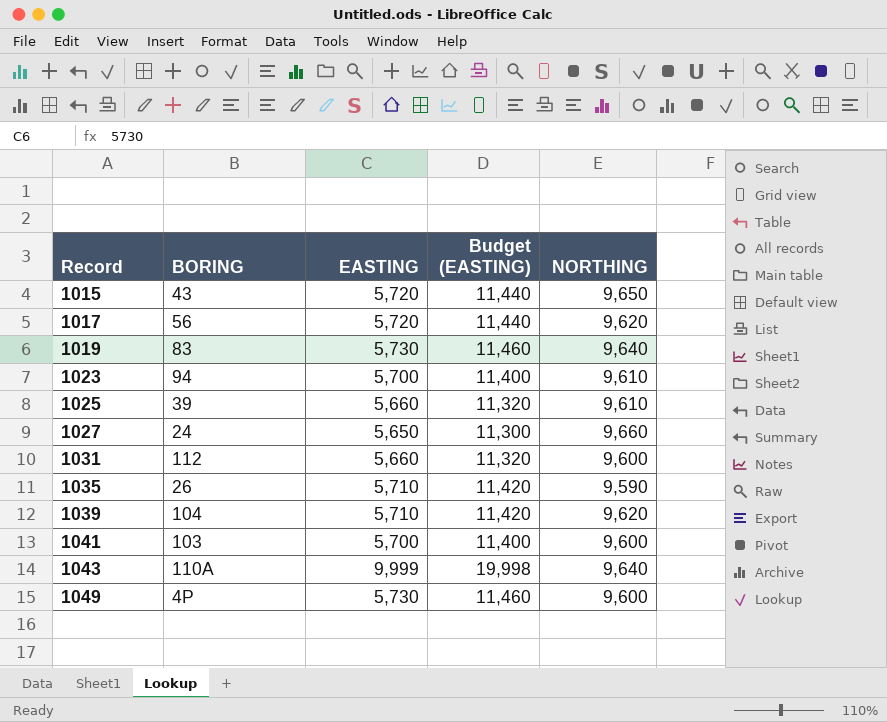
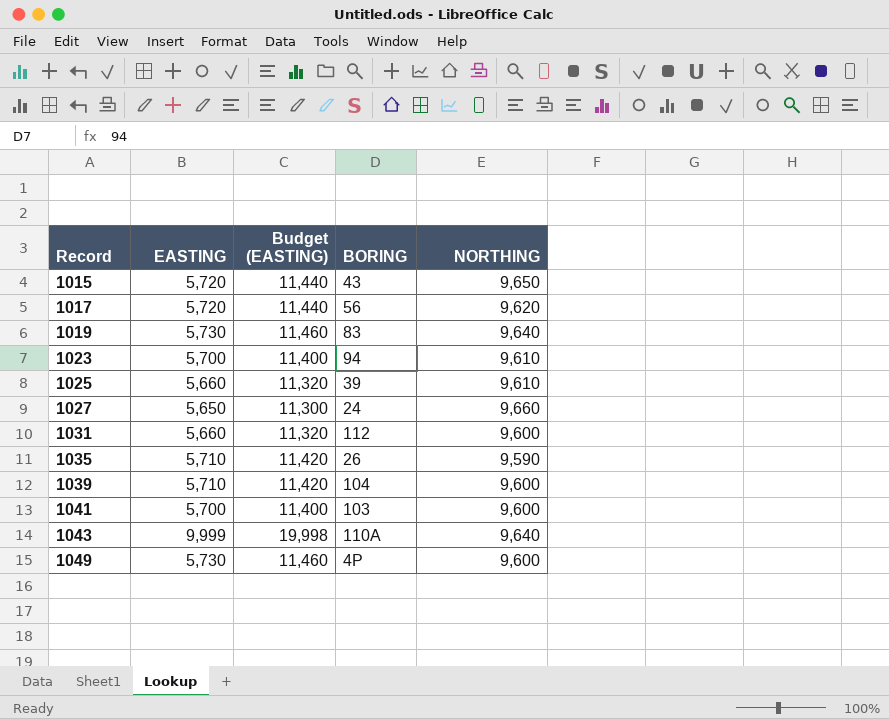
column BORING | position: 2 -> 4
1039 | NORTHING: 9,620 -> 9,600

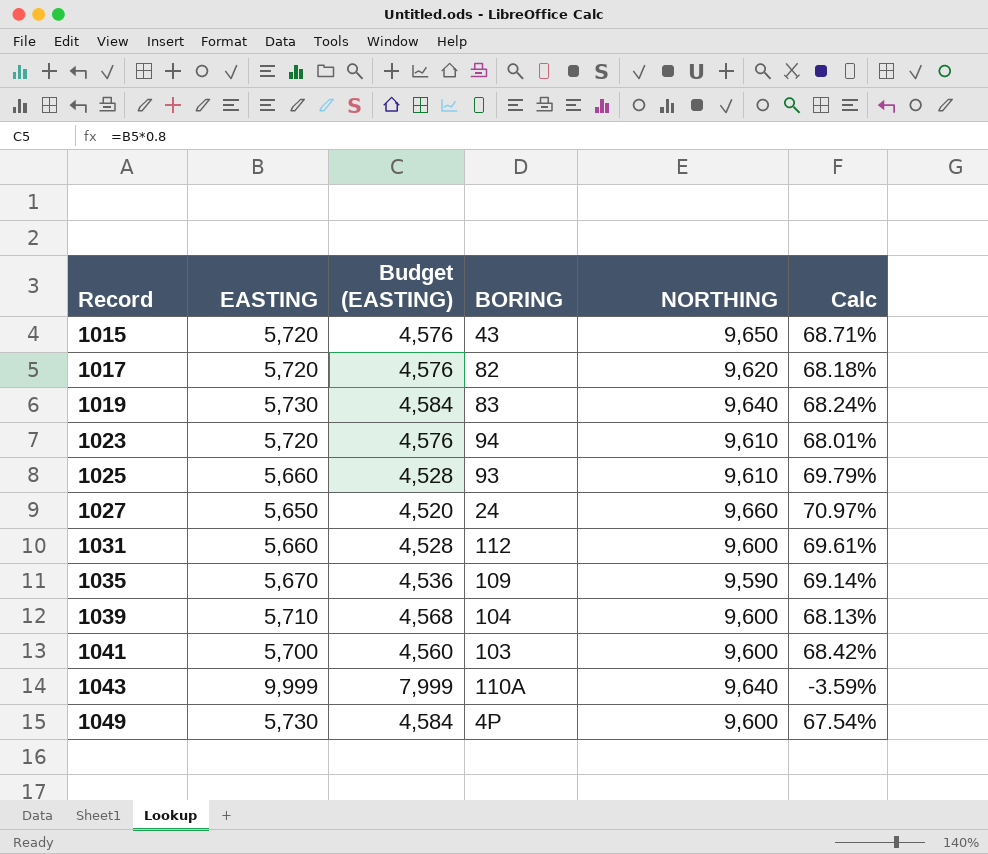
column Budget (EASTING) | formula: [EASTING] * 2 -> [EASTING] * 0.8
column Calc | formula: none -> ([NORTHING] - [EASTING]) / [EASTING]
1017 | BORING: 56 -> 82
1023 | EASTING: 5,700 -> 5,720
1025 | BORING: 39 -> 93
1035 | EASTING: 5,710 -> 5,670
1035 | BORING: 26 -> 109

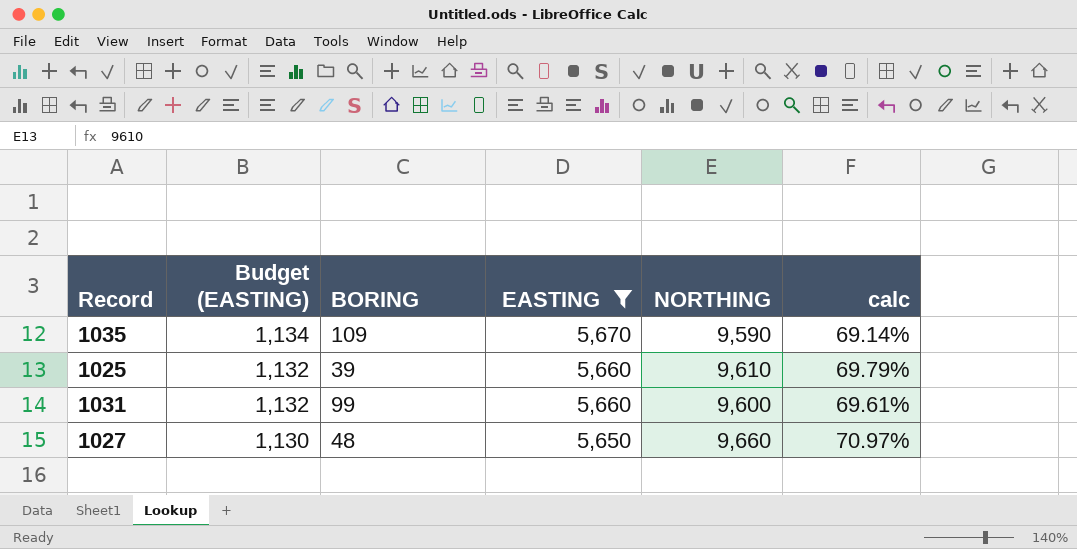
filter: none -> EASTING <= 5,670
row order: Record ascending -> Budget (EASTING) descending
column Budget (EASTING) | formula: [EASTING] * 0.8 -> [EASTING] * 0.2
column EASTING | position: 2 -> 4
column name: Calc -> calc
1025 | BORING: 93 -> 39
1031 | BORING: 112 -> 99
1027 | BORING: 24 -> 48

